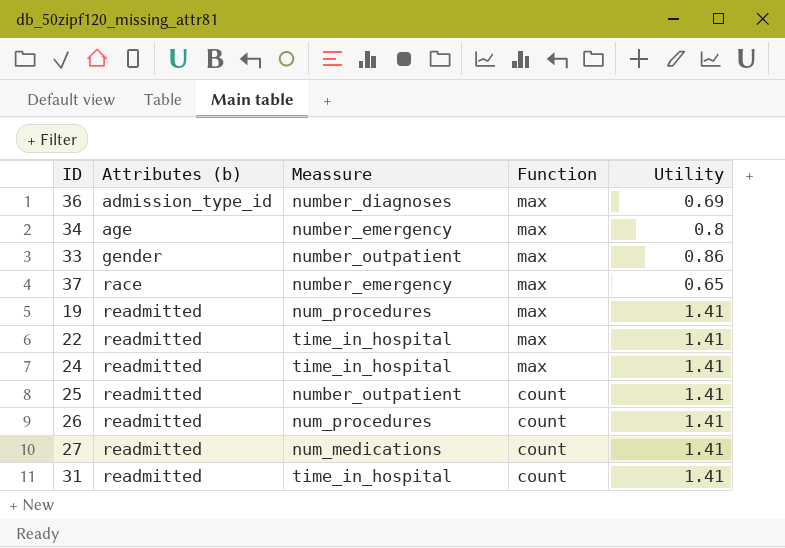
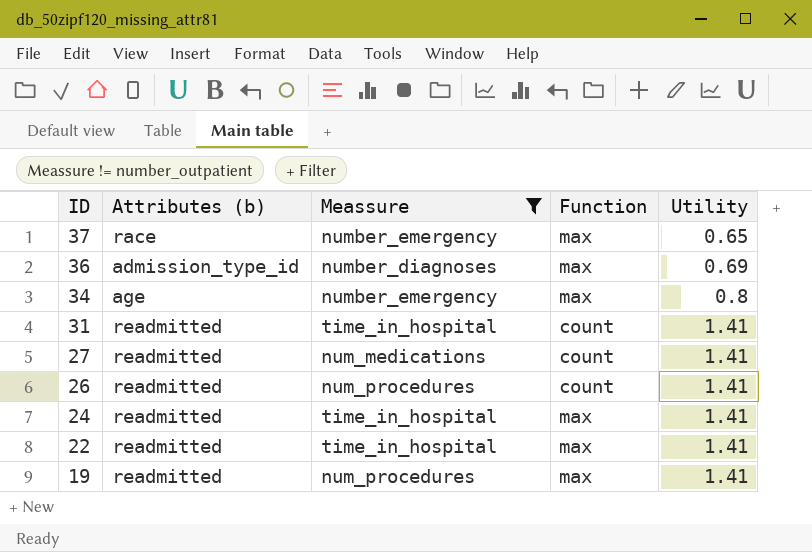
filter: none -> Meassure != number_outpatient
row order: Attributes (b) ascending -> ID descending

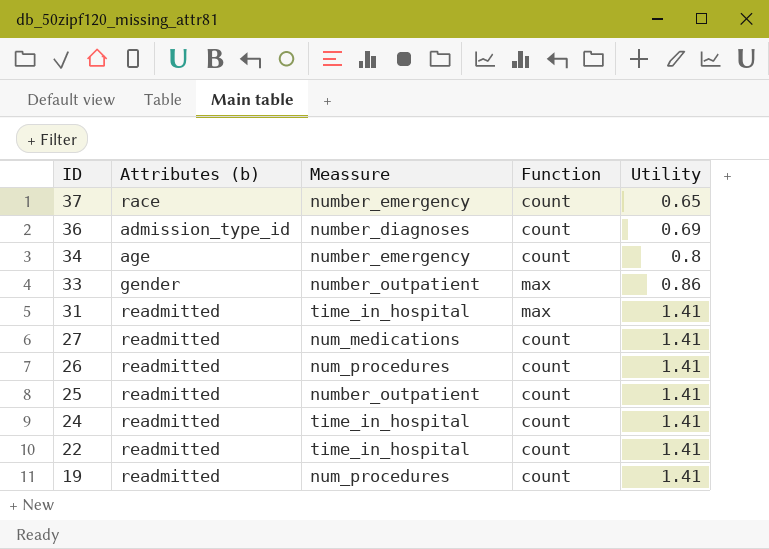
filter: Meassure != number_outpatient -> none
37 | Function: max -> count
36 | Function: max -> count
34 | Function: max -> count
31 | Function: count -> max
24 | Function: max -> count
22 | Function: max -> count
19 | Function: max -> count

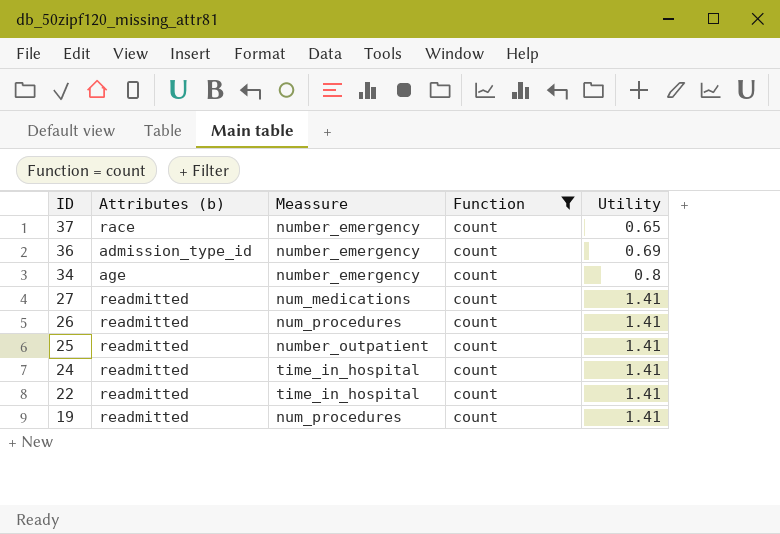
filter: none -> Function = count
36 | Meassure: number_diagnoses -> number_emergency

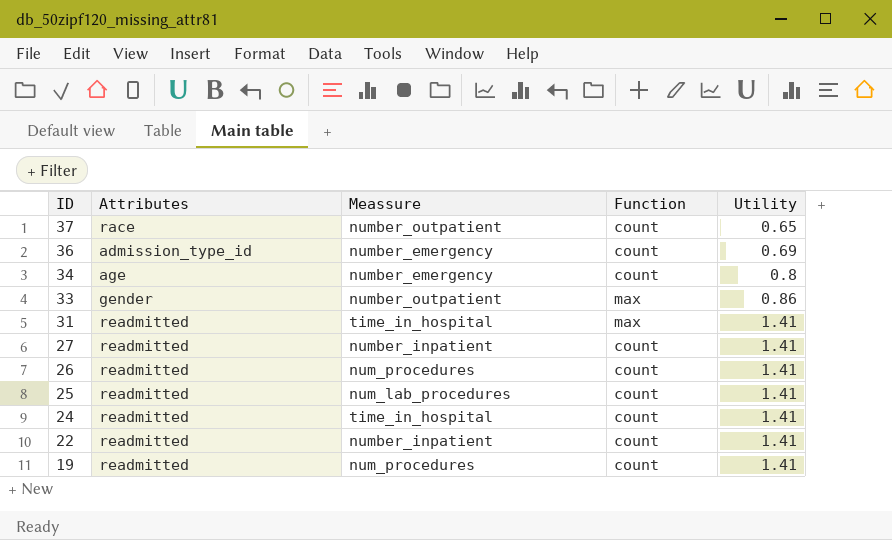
filter: Function = count -> none
column name: Attributes (b) -> Attributes
37 | Meassure: number_emergency -> number_outpatient
27 | Meassure: num_medications -> number_inpatient
25 | Meassure: number_outpatient -> num_lab_procedures
22 | Meassure: time_in_hospital -> number_inpatient

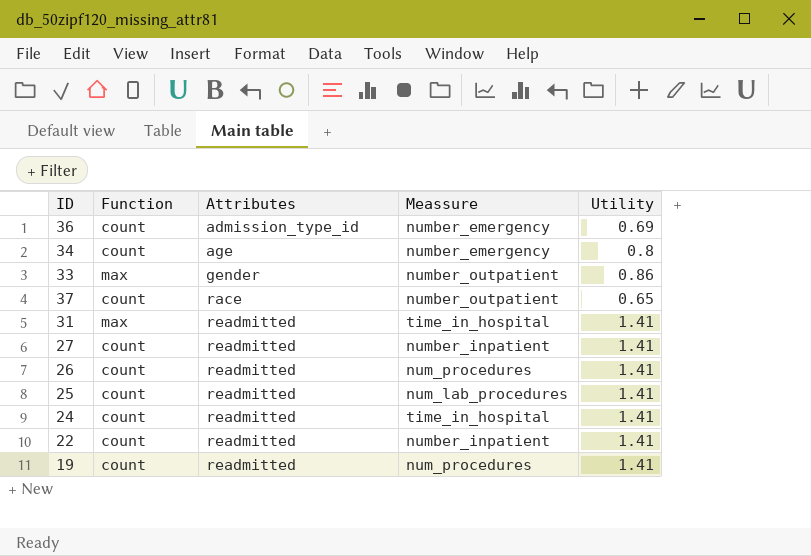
row order: ID descending -> Attributes ascending
column Function | position: 4 -> 2

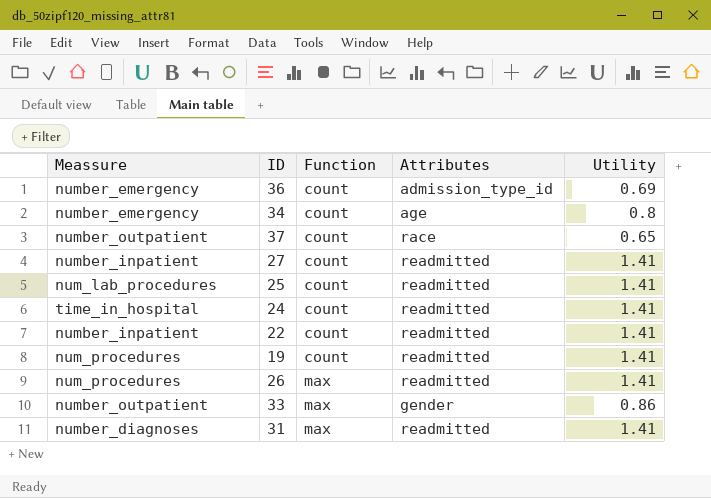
row order: Attributes ascending -> Function ascending
column Meassure | position: 4 -> 1
26 | Function: count -> max
31 | Meassure: time_in_hospital -> number_diagnoses

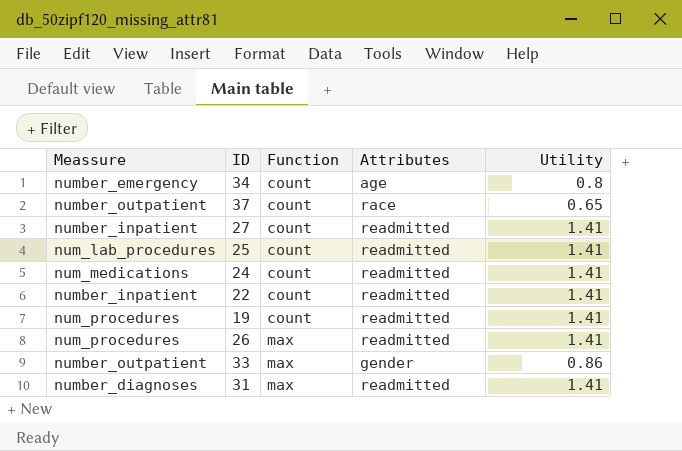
row 36: number_emergency | count | admission_type_id | 0.69 -> none
24 | Meassure: time_in_hospital -> num_medications

